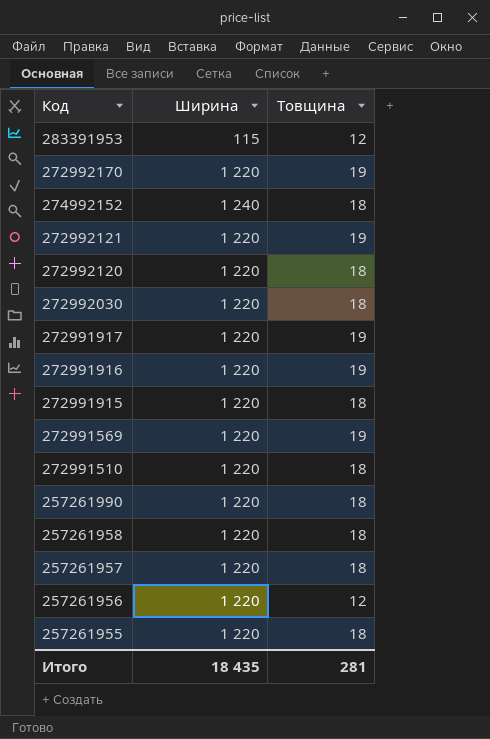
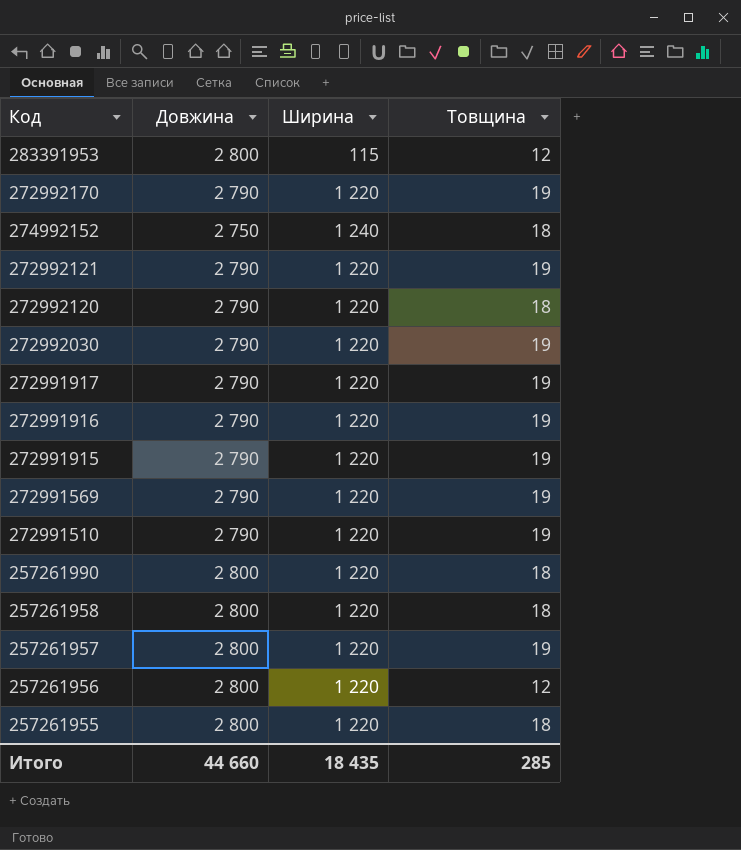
column Довжина | position: none -> 2
272992030 | Товщина: 18 -> 19
272991915 | Товщина: 18 -> 19
272991510 | Товщина: 18 -> 19
257261957 | Товщина: 18 -> 19
Итого | Товщина: 281 -> 285

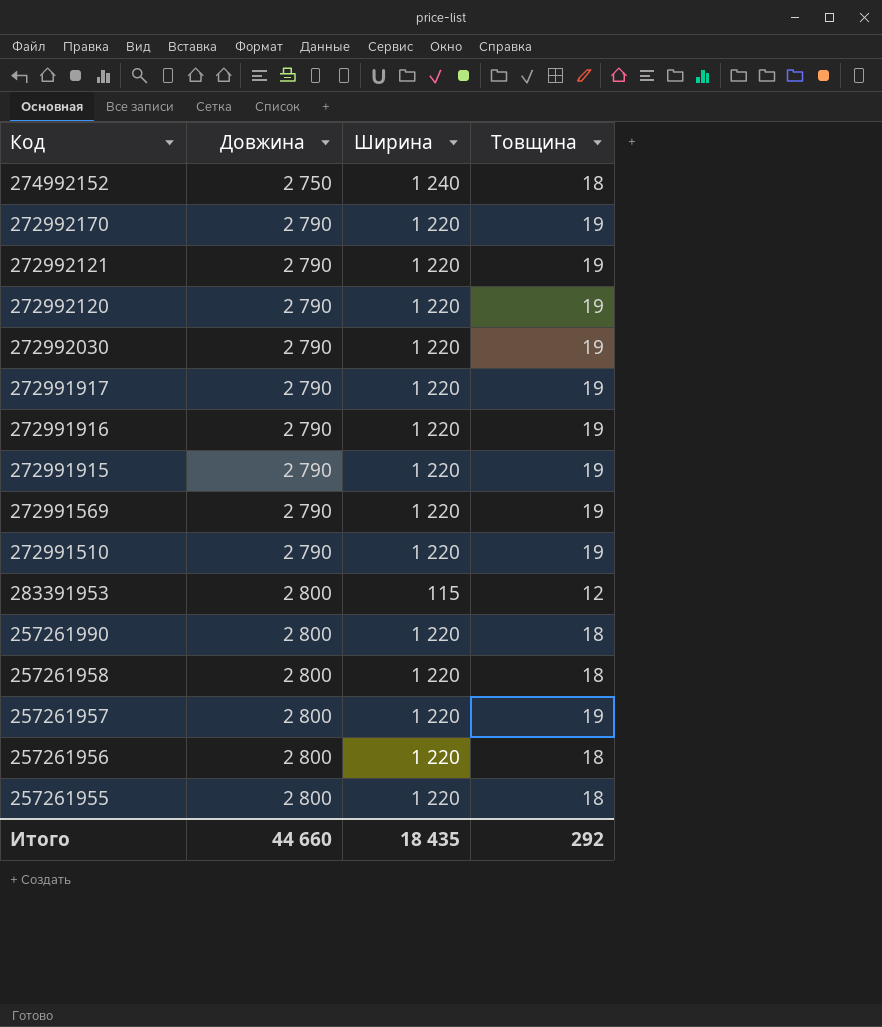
row order: none -> Довжина ascending
272992120 | Товщина: 18 -> 19
257261956 | Товщина: 12 -> 18
Итого | Товщина: 285 -> 292

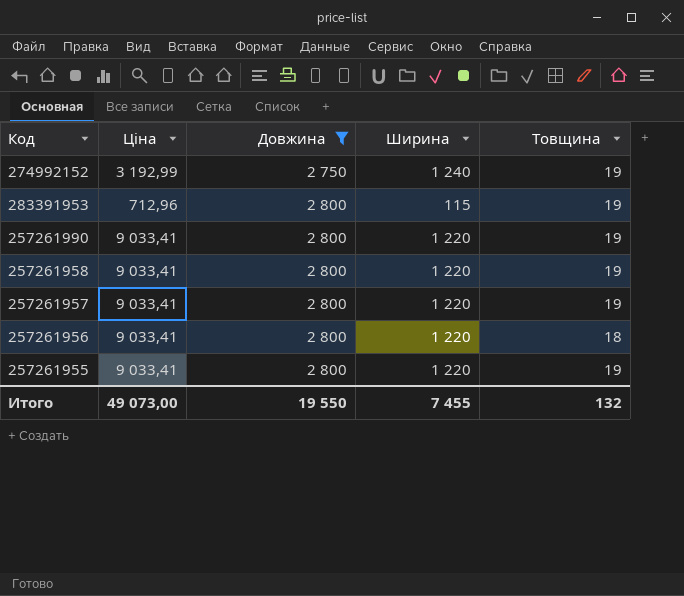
filter: none -> Довжина != 2 790
column Ціна | position: none -> 2
274992152 | Товщина: 18 -> 19
283391953 | Товщина: 12 -> 19
257261990 | Товщина: 18 -> 19
257261958 | Товщина: 18 -> 19
257261955 | Товщина: 18 -> 19
Итого | Довжина: 44 660 -> 19 550
Итого | Ширина: 18 435 -> 7 455
Итого | Товщина: 292 -> 132

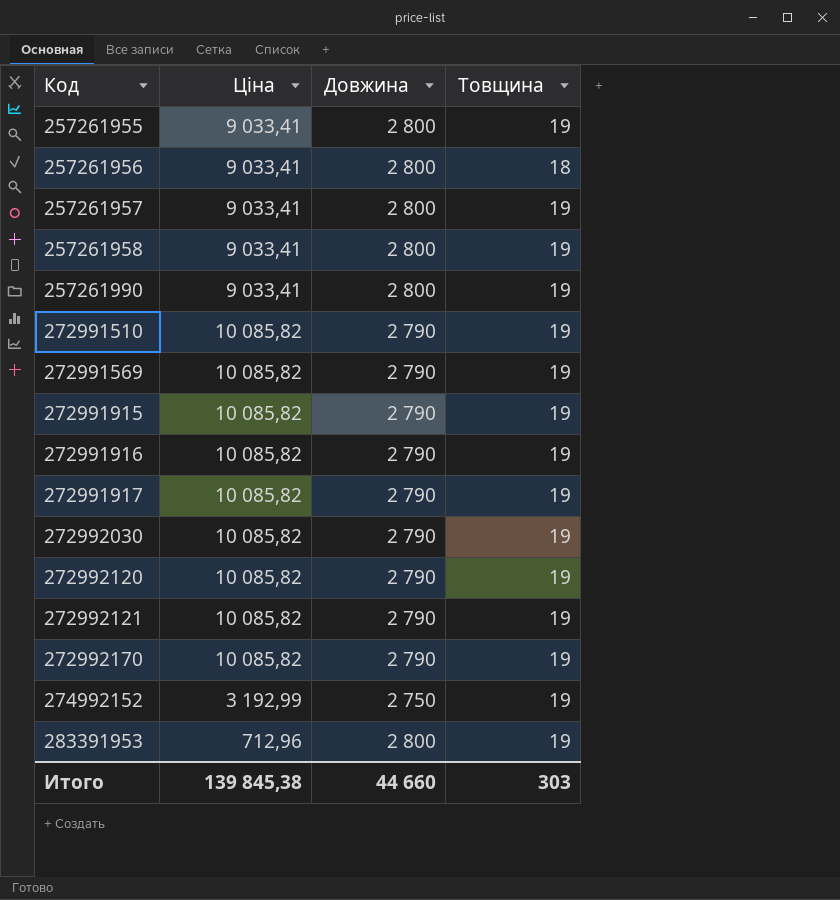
filter: Довжина != 2 790 -> none
row order: Довжина ascending -> Код ascending
column Ширина | position: 4 -> none
Итого | Ціна: 49 073,00 -> 139 845,38
Итого | Довжина: 19 550 -> 44 660
Итого | Товщина: 132 -> 303

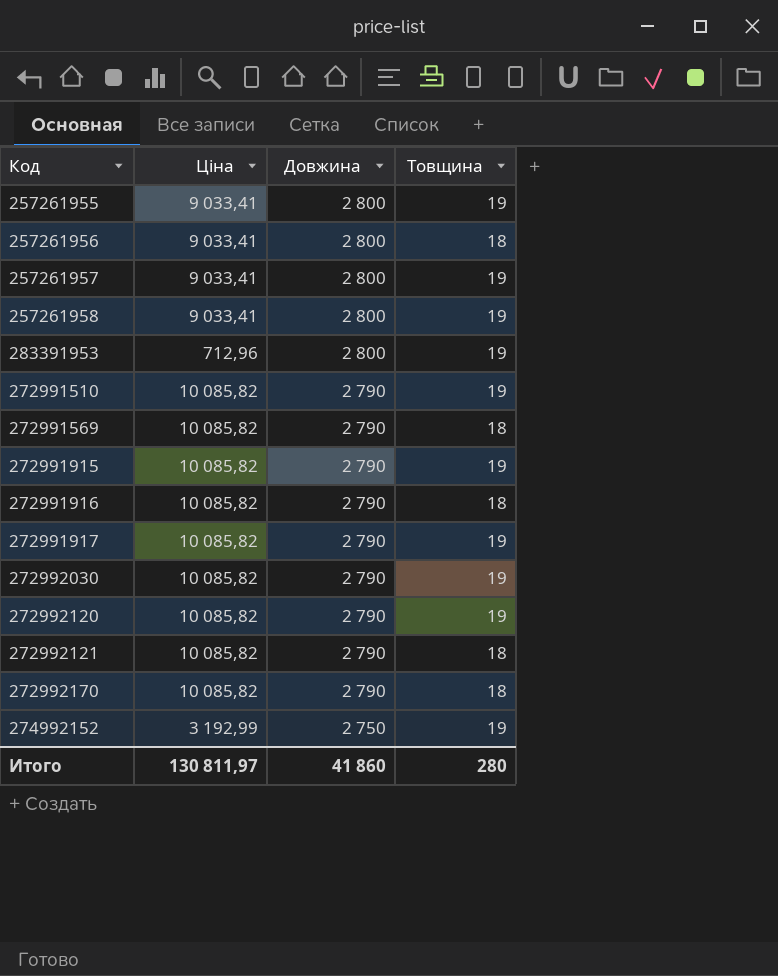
row order: Код ascending -> Довжина descending
row 257261990: 9 033,41 | 2 800 | 19 -> none
272991569 | Товщина: 19 -> 18
272991916 | Товщина: 19 -> 18
272992121 | Товщина: 19 -> 18
272992170 | Товщина: 19 -> 18
Итого | Ціна: 139 845,38 -> 130 811,97
Итого | Довжина: 44 660 -> 41 860
Итого | Товщина: 303 -> 280

